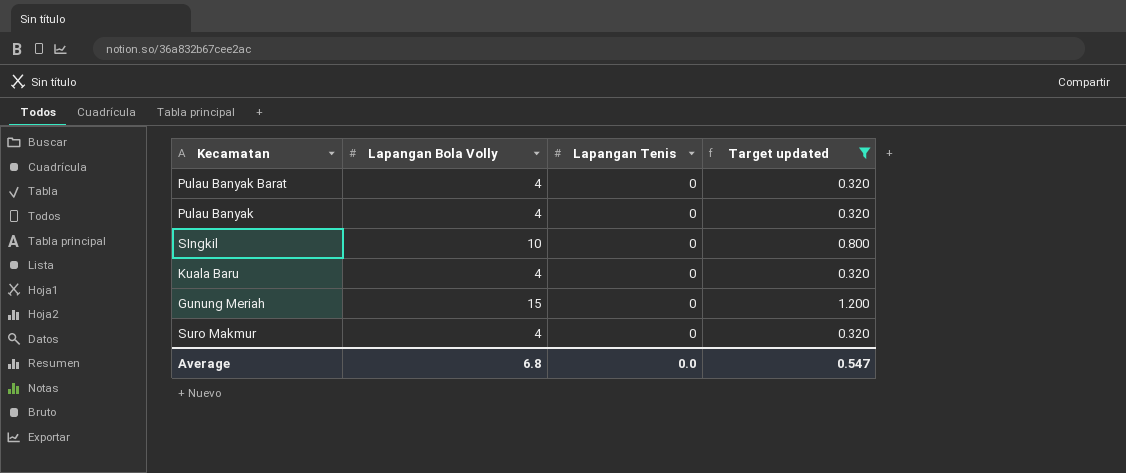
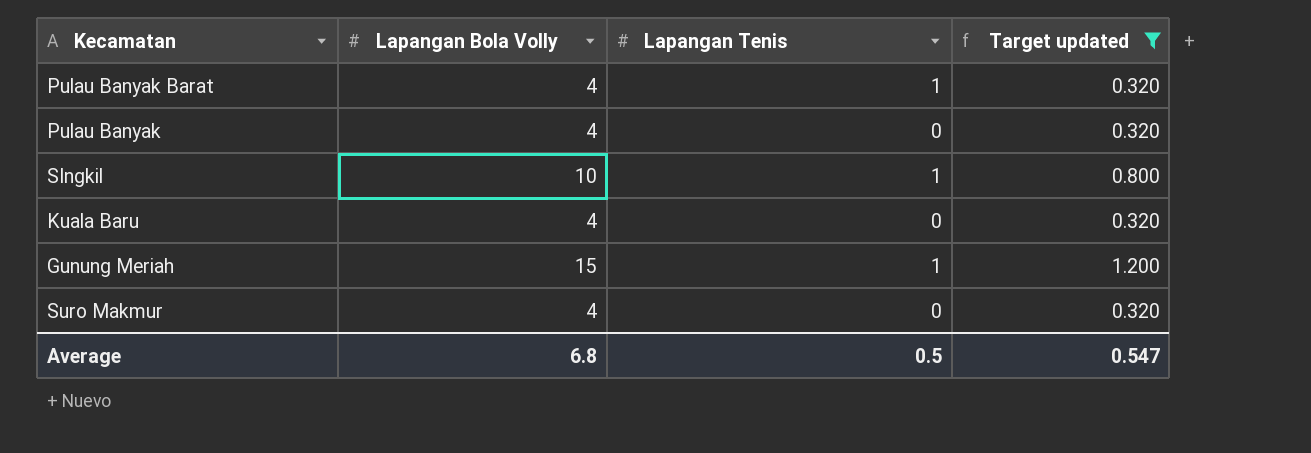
Pulau Banyak Barat | Lapangan Tenis: 0 -> 1
SIngkil | Lapangan Tenis: 0 -> 1
Gunung Meriah | Lapangan Tenis: 0 -> 1
Average | Lapangan Tenis: 0.0 -> 0.5

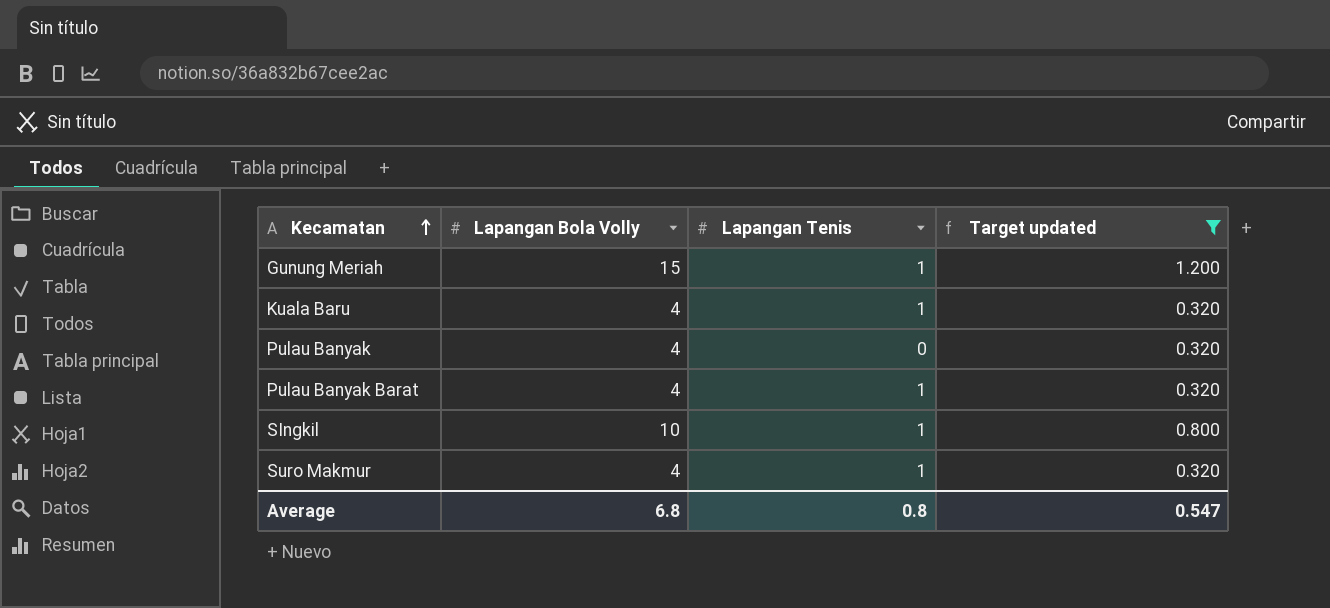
row order: none -> Kecamatan ascending
Kuala Baru | Lapangan Tenis: 0 -> 1
Suro Makmur | Lapangan Tenis: 0 -> 1
Average | Lapangan Tenis: 0.5 -> 0.8

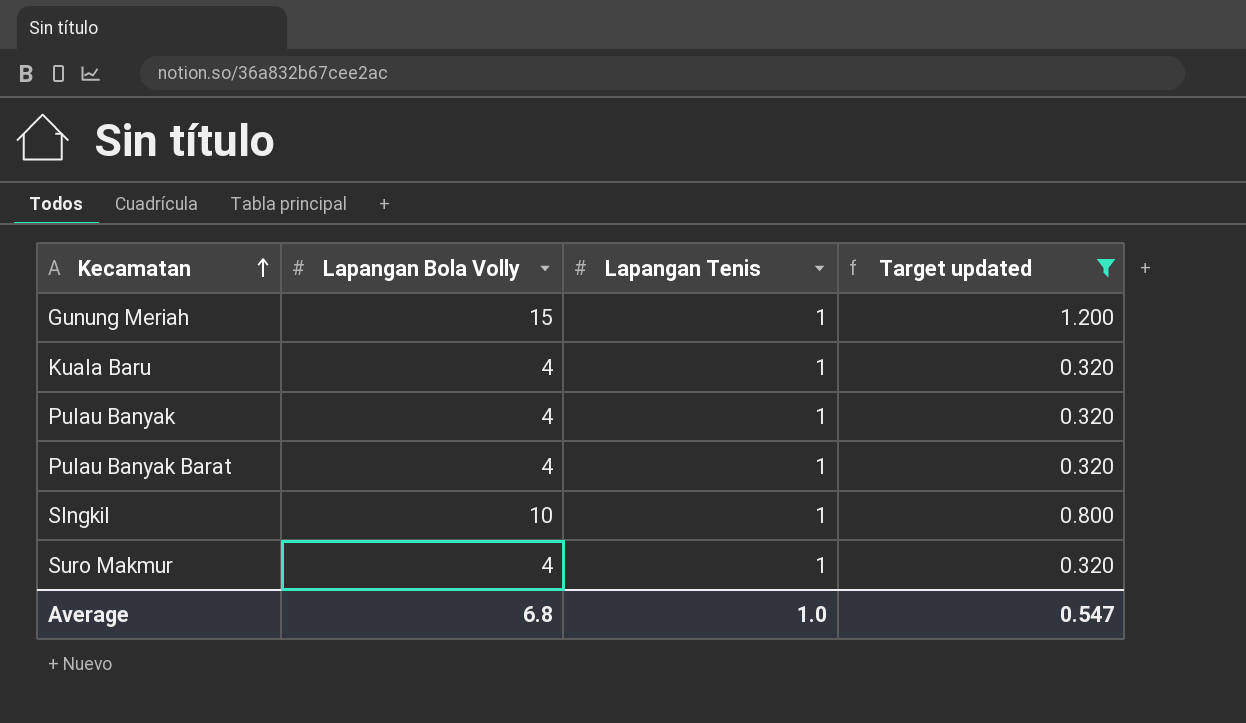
Pulau Banyak | Lapangan Tenis: 0 -> 1
Average | Lapangan Tenis: 0.8 -> 1.0

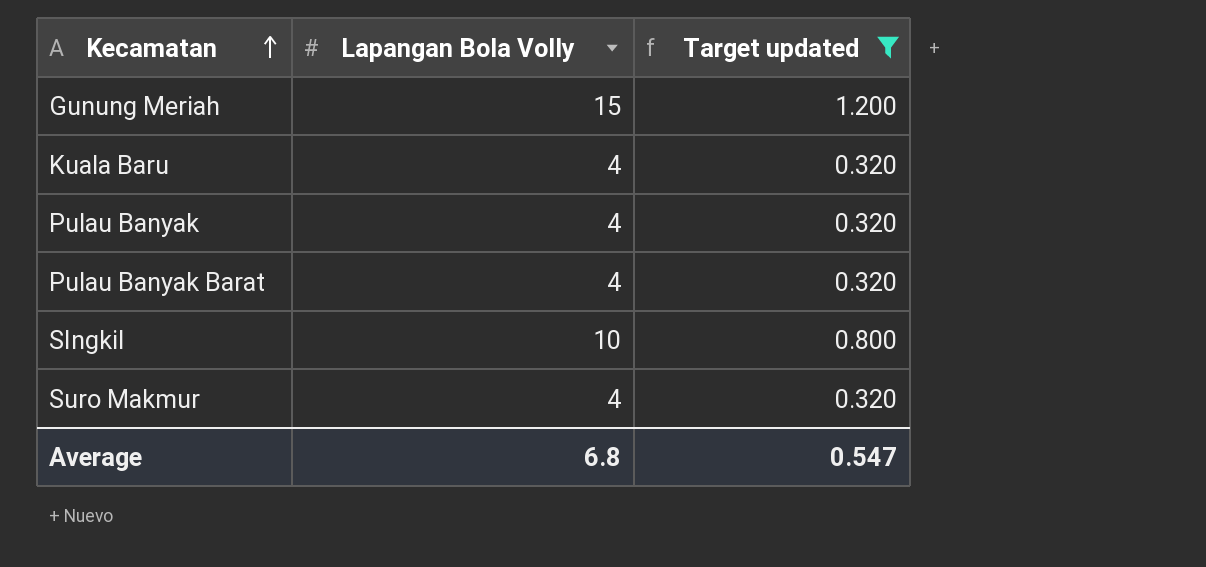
column Lapangan Tenis | position: 3 -> none

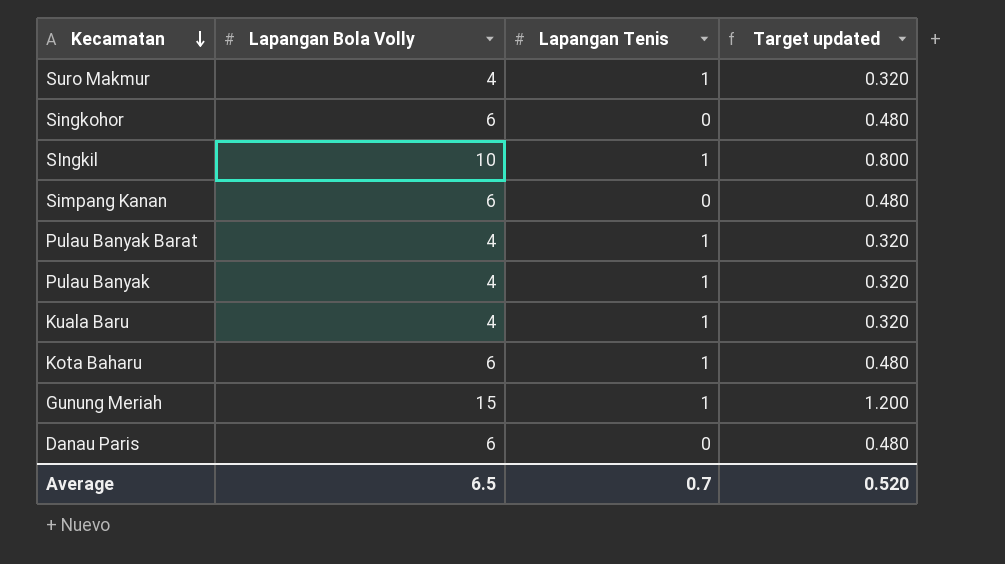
filter: Target updated != 0.480 -> none
row order: Kecamatan ascending -> Kecamatan descending
column Lapangan Tenis | position: none -> 3
Average | Lapangan Bola Volly: 6.8 -> 6.5
Average | Target updated: 0.547 -> 0.520

